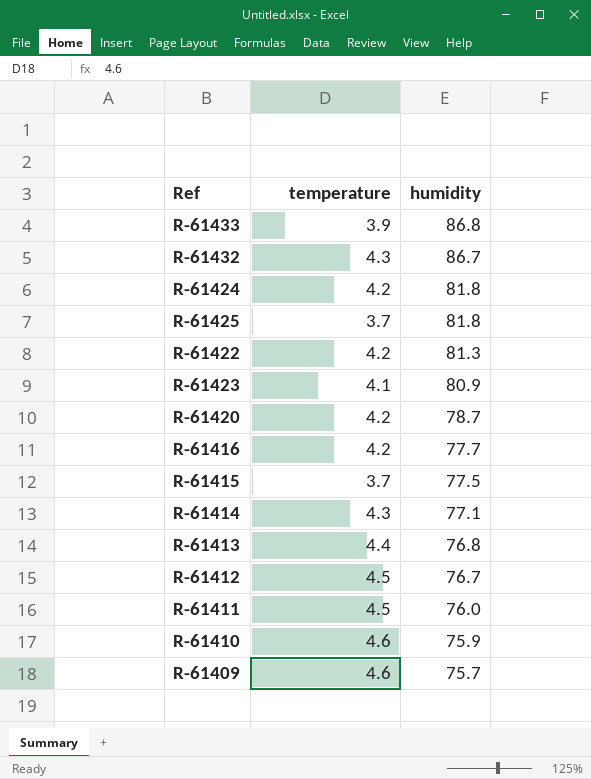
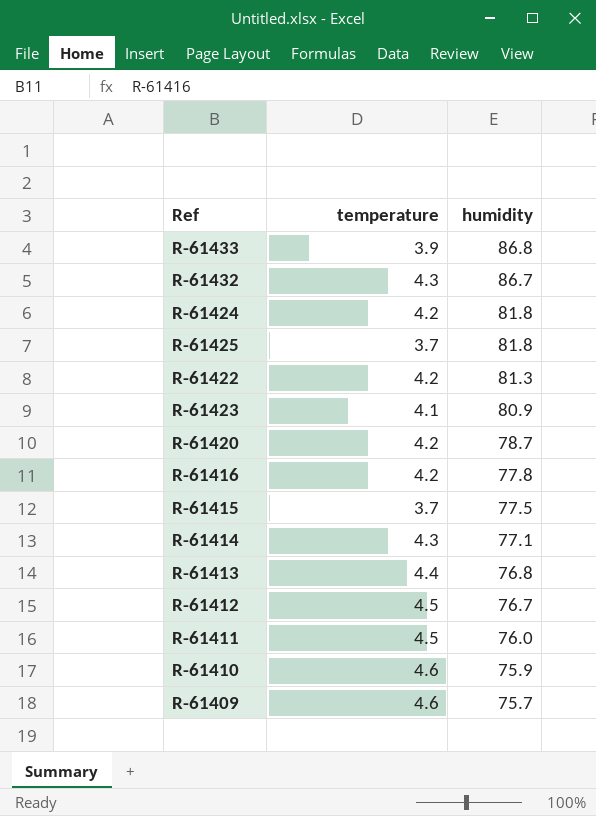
R-61416 | humidity: 77.7 -> 77.8

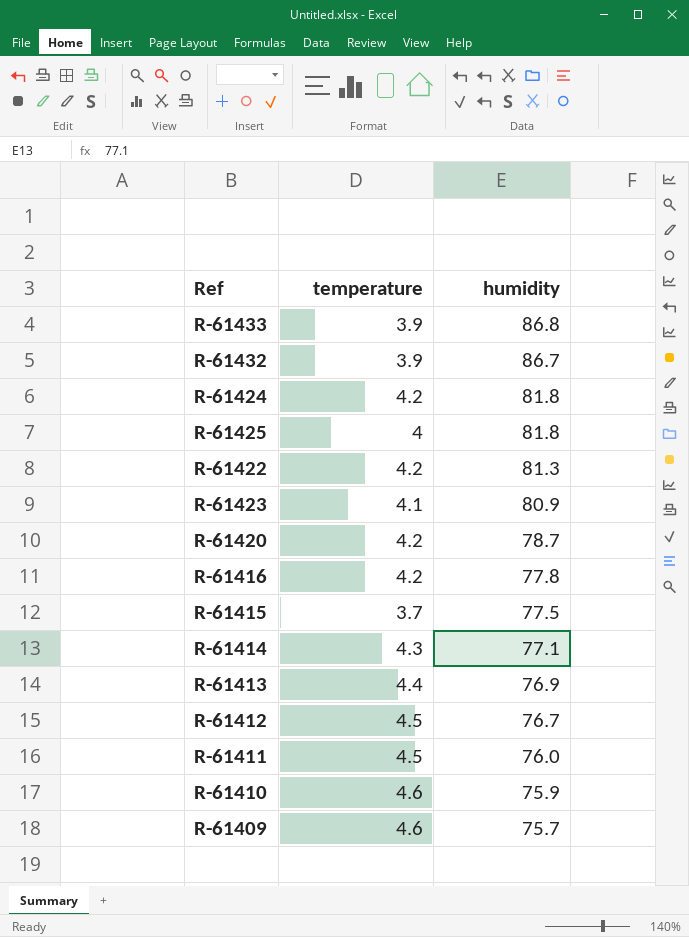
R-61432 | temperature: 4.3 -> 3.9
R-61425 | temperature: 3.7 -> 4
R-61413 | humidity: 76.8 -> 76.9

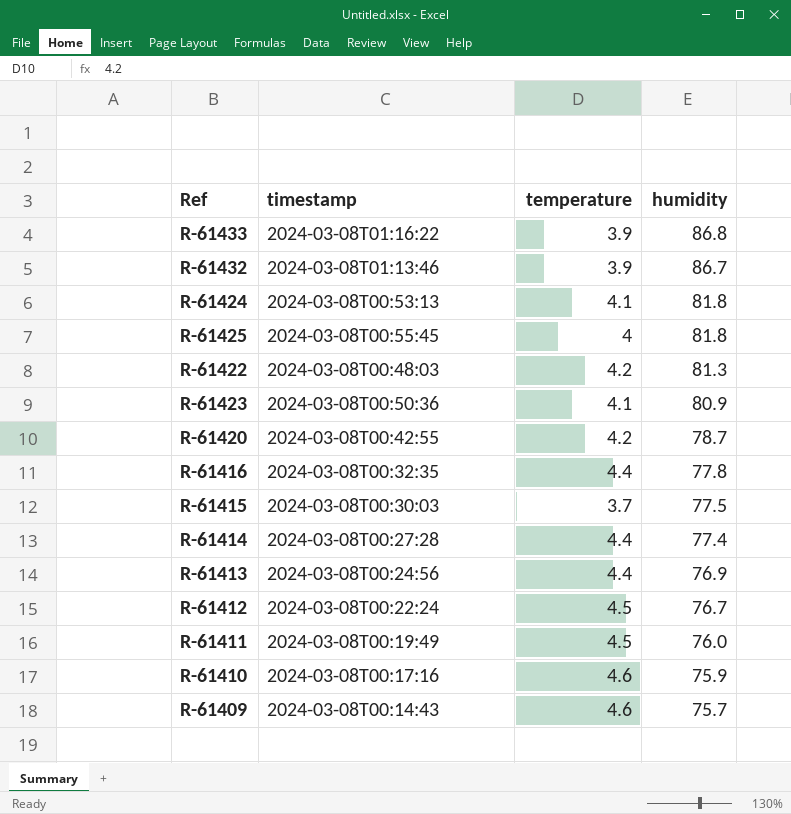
column timestamp | position: none -> 2
R-61424 | temperature: 4.2 -> 4.1
R-61416 | temperature: 4.2 -> 4.4
R-61414 | temperature: 4.3 -> 4.4
R-61414 | humidity: 77.1 -> 77.4

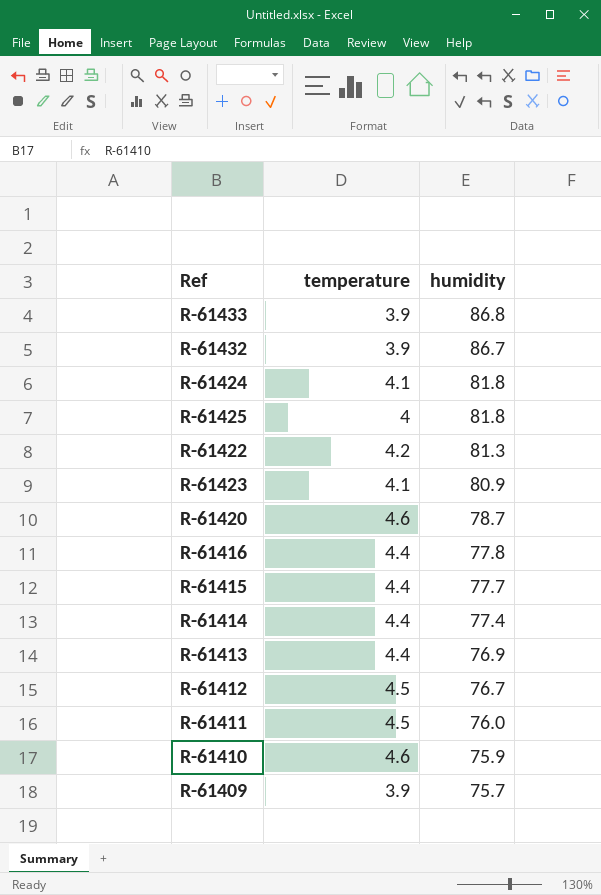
column timestamp | position: 2 -> none
R-61420 | temperature: 4.2 -> 4.6
R-61415 | temperature: 3.7 -> 4.4
R-61415 | humidity: 77.5 -> 77.7
R-61409 | temperature: 4.6 -> 3.9

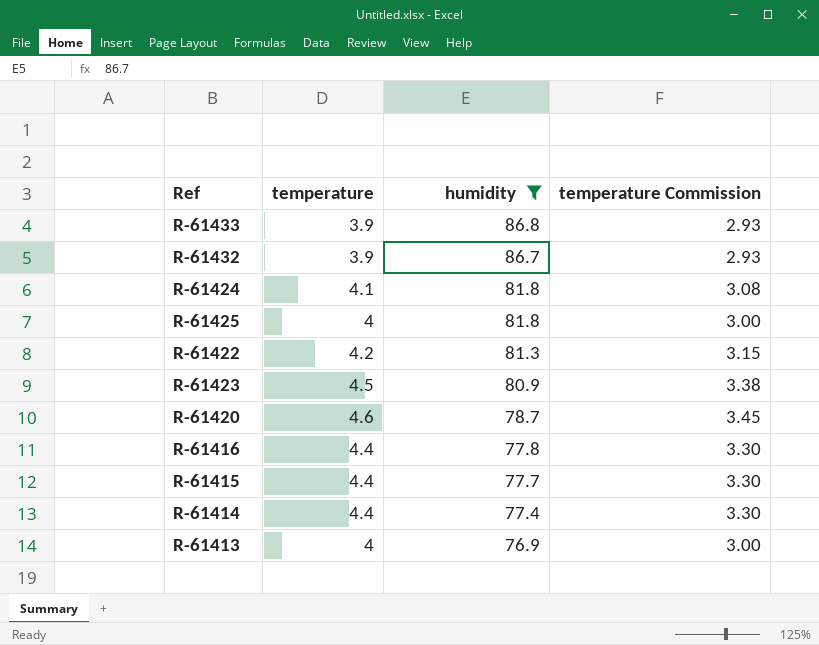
filter: none -> humidity >= 76.9
column temperature Commission | formula: none -> [temperature] * 0.75
R-61423 | temperature: 4.1 -> 4.5
R-61413 | temperature: 4.4 -> 4

